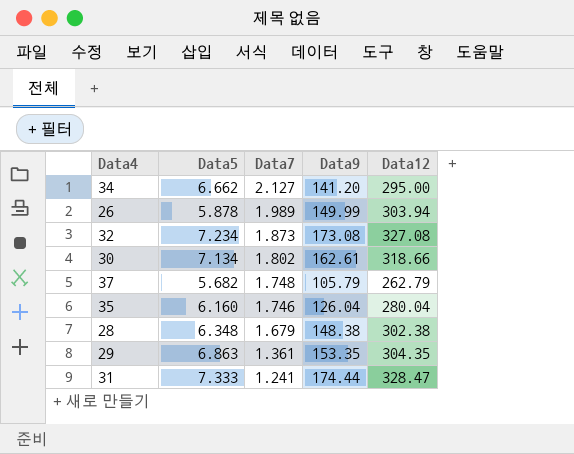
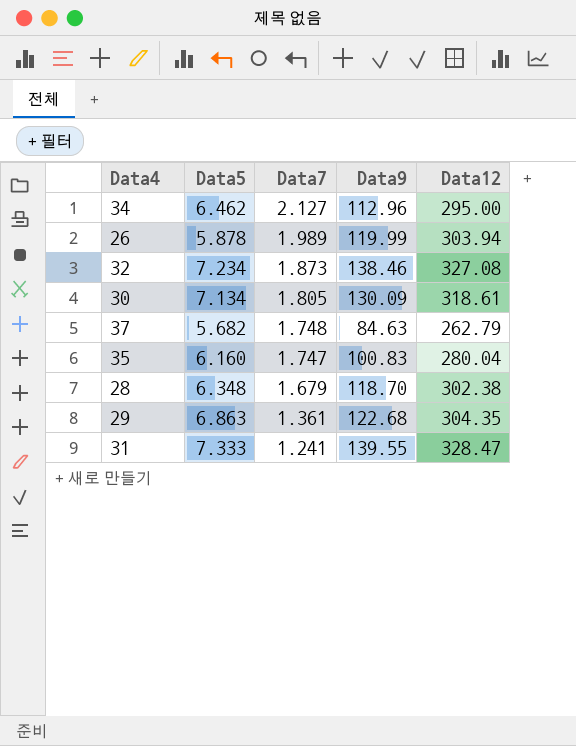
34 | Data5: 6.662 -> 6.462
34 | Data9: 141.20 -> 112.96
26 | Data9: 149.99 -> 119.99
32 | Data9: 173.08 -> 138.46
30 | Data7: 1.802 -> 1.805
30 | Data9: 162.61 -> 130.09
30 | Data12: 318.66 -> 318.61
37 | Data9: 105.79 -> 84.63
35 | Data7: 1.746 -> 1.747
35 | Data9: 126.04 -> 100.83
28 | Data9: 148.38 -> 118.70
29 | Data9: 153.35 -> 122.68
31 | Data9: 174.44 -> 139.55

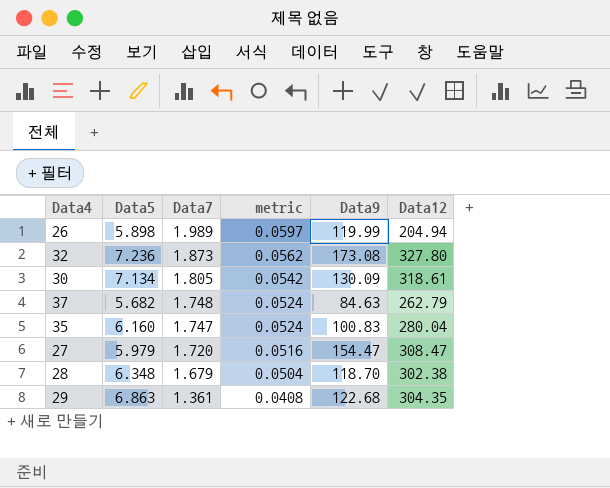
column metric | formula: none -> [Data7] * 0.03
row 34: 6.462 | 2.127 | 112.96 | 295.00 -> none
row 31: 7.333 | 1.241 | 139.55 | 328.47 -> none
26 | Data5: 5.878 -> 5.898
26 | Data12: 303.94 -> 204.94
32 | Data5: 7.234 -> 7.236
32 | Data9: 138.46 -> 173.08
32 | Data12: 327.08 -> 327.80
row 27: none -> 5.979 | 1.720 | 0.0516 | 154.47 | 308.47

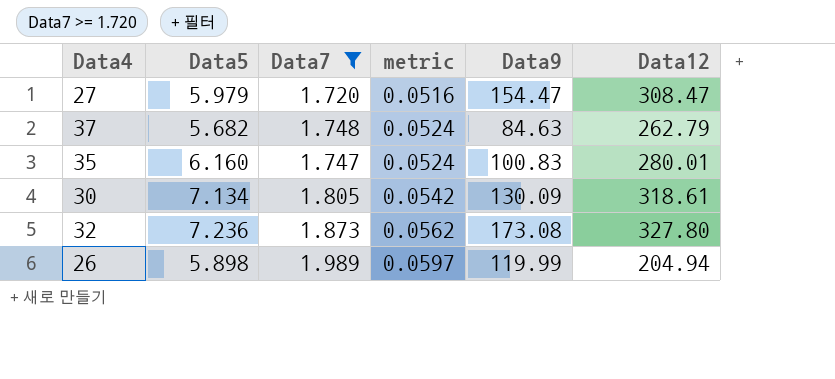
filter: none -> Data7 >= 1.720
row order: Data7 descending -> metric ascending
35 | Data12: 280.04 -> 280.01

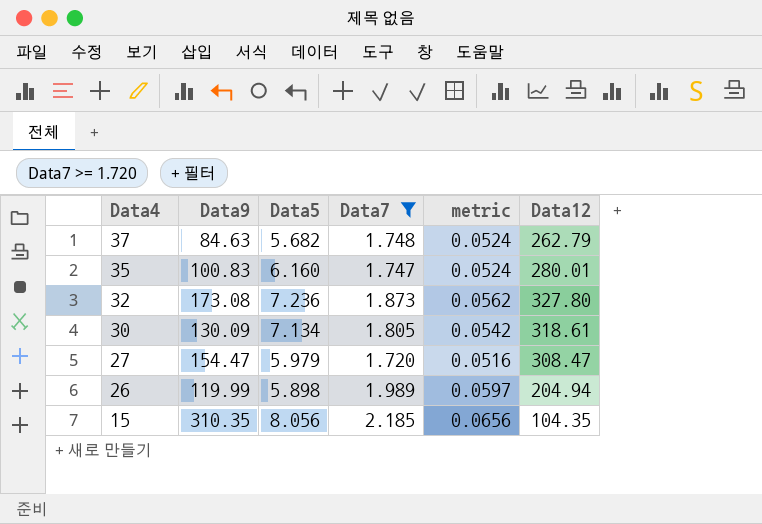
row order: metric ascending -> Data4 descending
column Data9 | position: 5 -> 2
row 15: none -> 310.35 | 8.056 | 2.185 | 0.0656 | 104.35

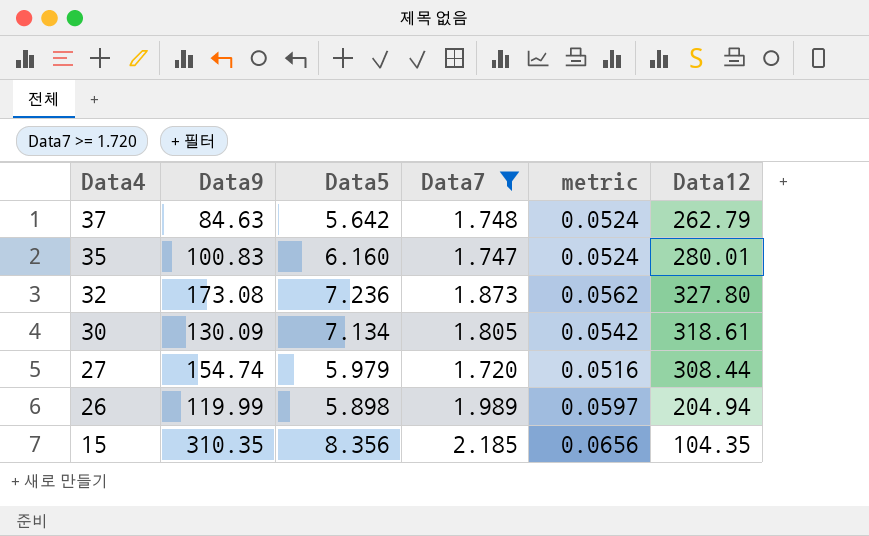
37 | Data5: 5.682 -> 5.642
27 | Data9: 154.47 -> 154.74
27 | Data12: 308.47 -> 308.44
15 | Data5: 8.056 -> 8.356

